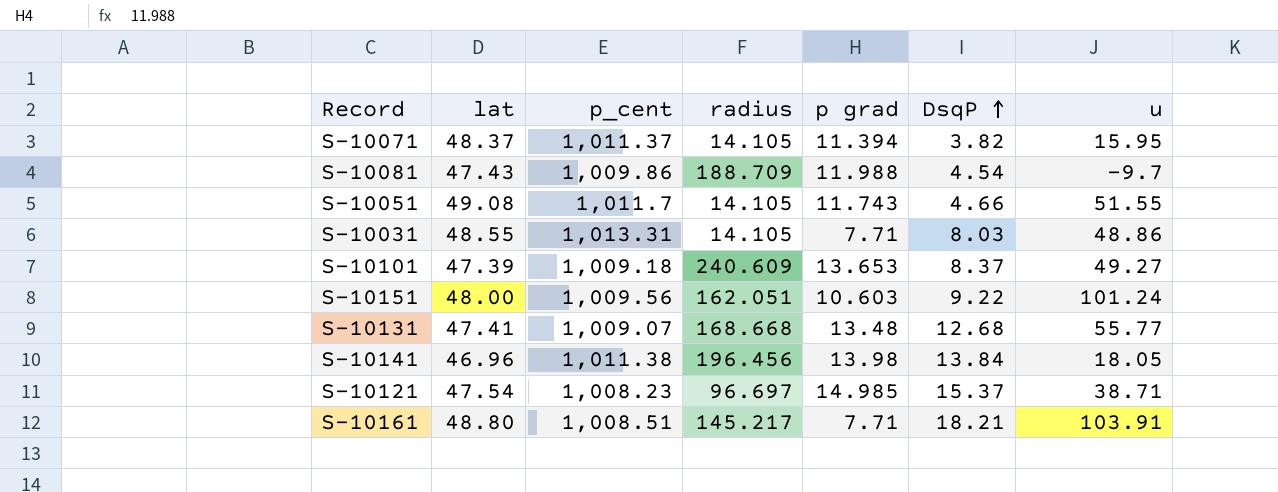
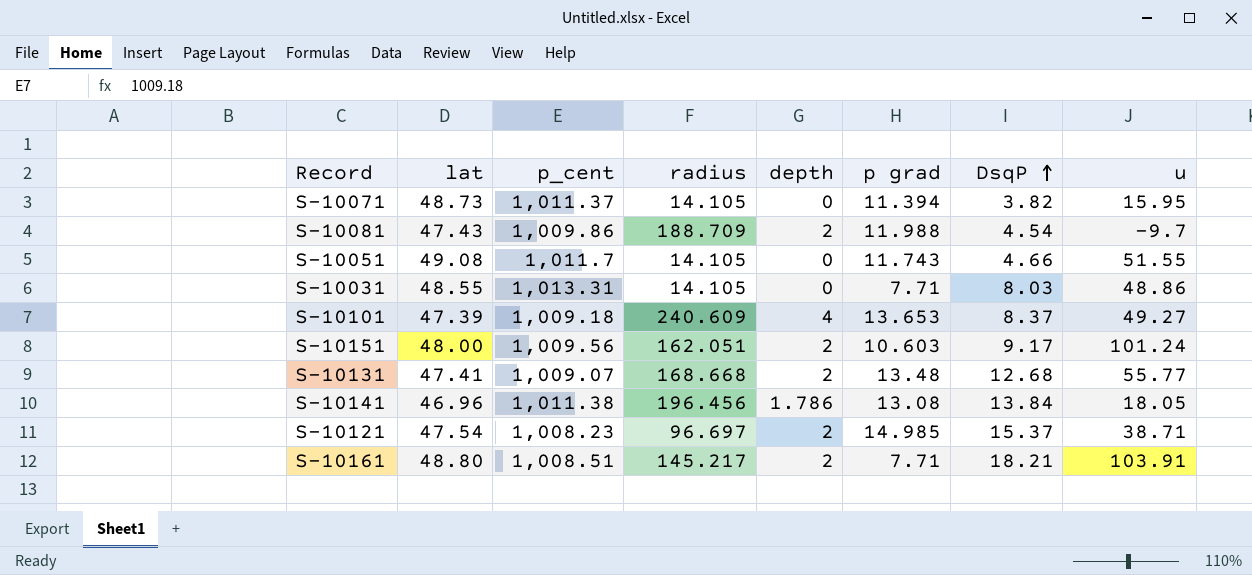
column depth | position: none -> 5
S-10071 | lat: 48.37 -> 48.73
S-10151 | DsqP: 9.22 -> 9.17
S-10141 | p grad: 13.98 -> 13.08

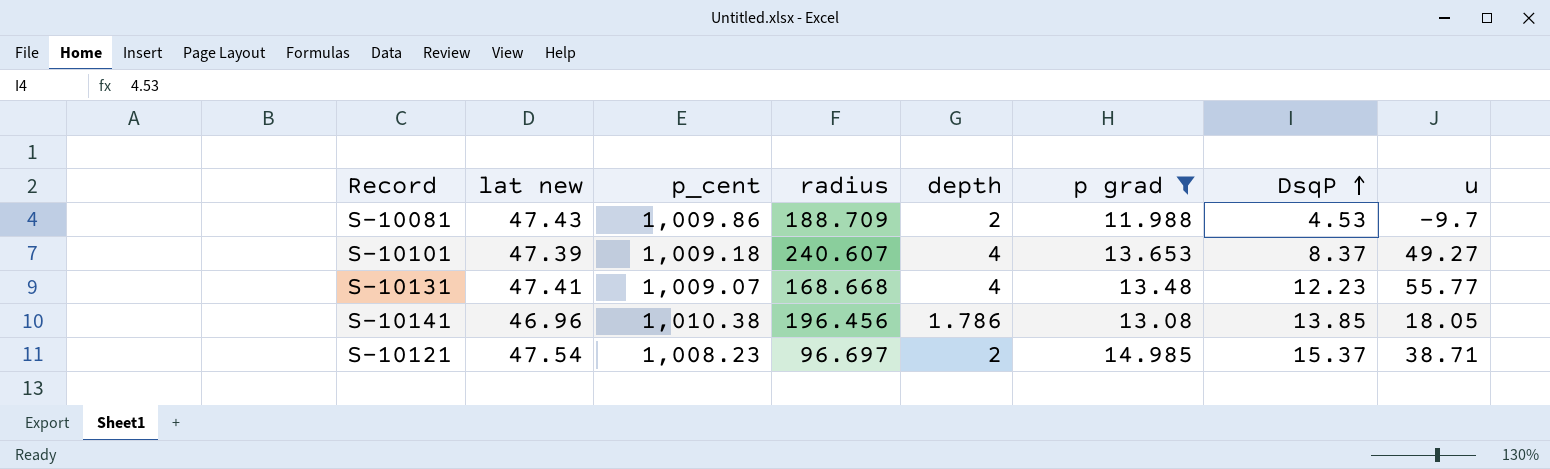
filter: none -> p grad >= 11.988
column name: lat -> lat new
S-10081 | DsqP: 4.54 -> 4.53
S-10101 | radius: 240.609 -> 240.607
S-10131 | depth: 2 -> 4
S-10131 | DsqP: 12.68 -> 12.23
S-10141 | p_cent: 1,011.38 -> 1,010.38
S-10141 | DsqP: 13.84 -> 13.85

